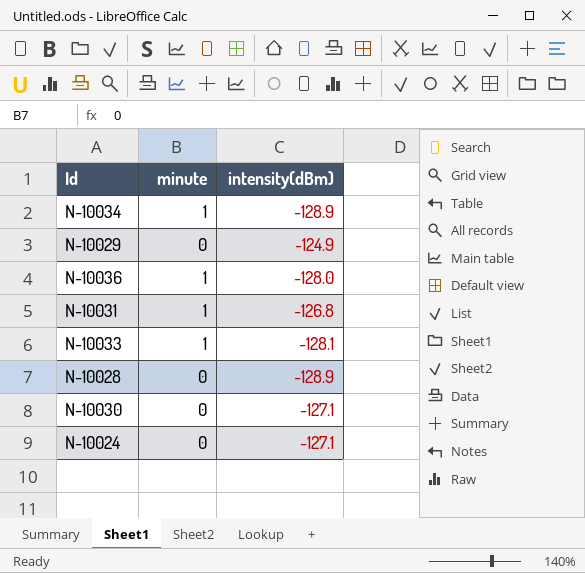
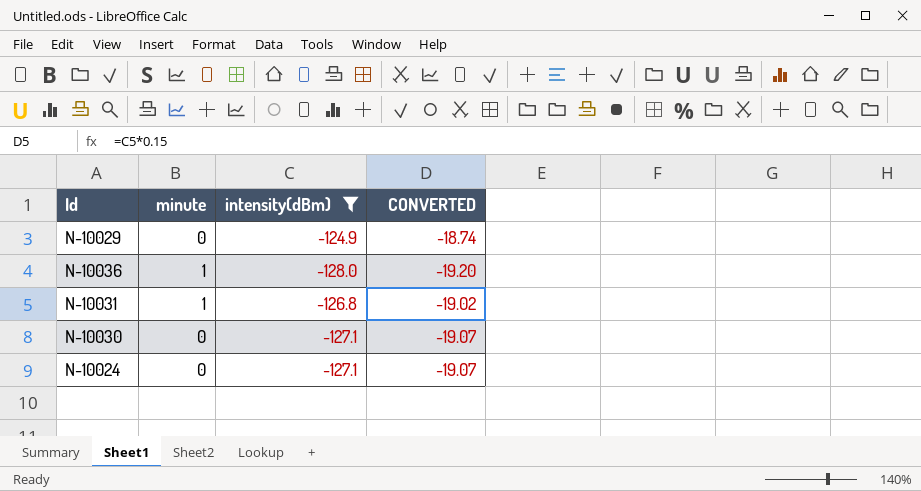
filter: none -> intensity(dBm) >= -128.0
column CONVERTED | formula: none -> [intensity(dBm)] * 0.15

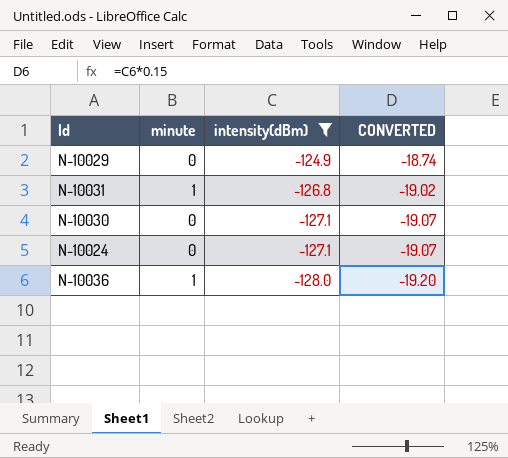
row order: none -> intensity(dBm) descending

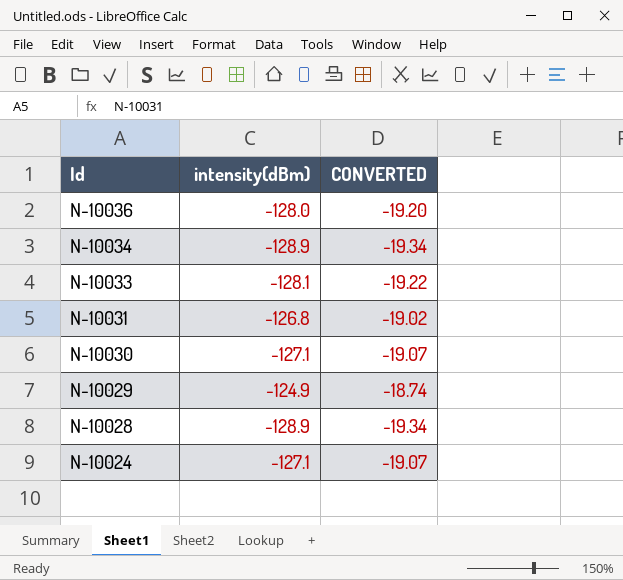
filter: intensity(dBm) >= -128.0 -> none
row order: intensity(dBm) descending -> Id descending
column minute | position: 2 -> none

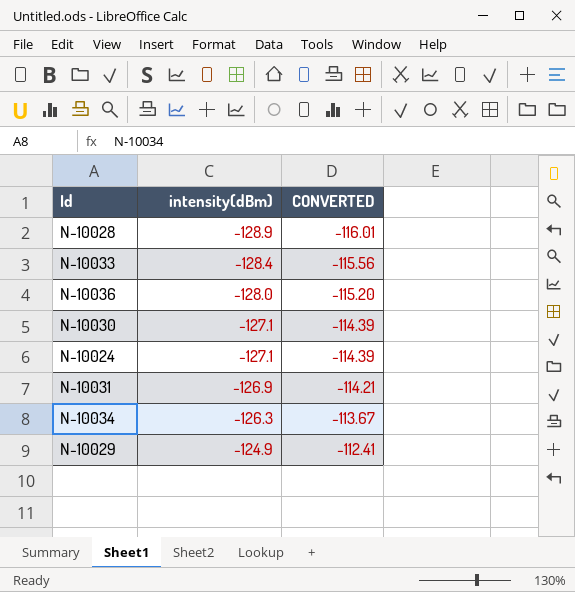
row order: Id descending -> intensity(dBm) ascending
column CONVERTED | formula: [intensity(dBm)] * 0.15 -> [intensity(dBm)] * 0.9
N-10033 | intensity(dBm): -128.1 -> -128.4
N-10031 | intensity(dBm): -126.8 -> -126.9
N-10034 | intensity(dBm): -128.9 -> -126.3

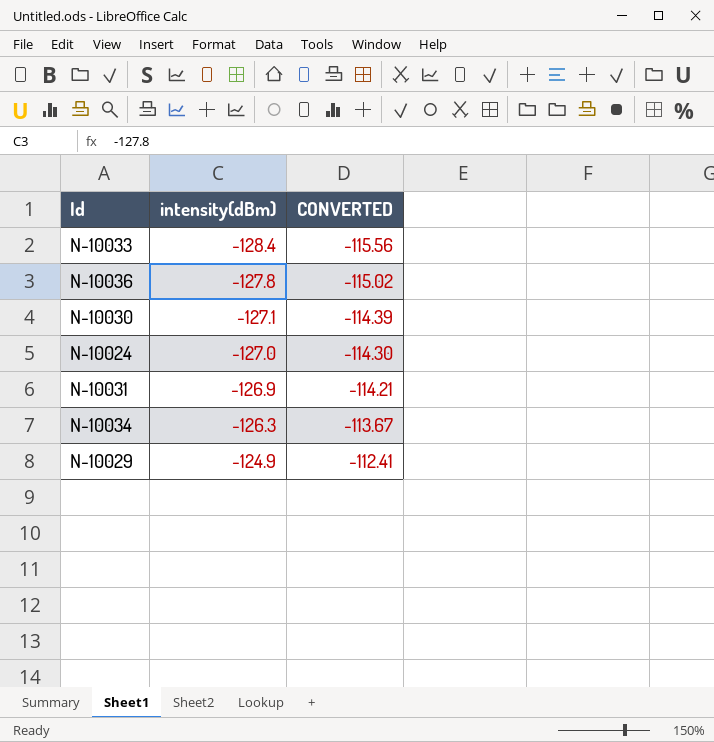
row N-10028: -128.9 | -116.01 -> none
N-10036 | intensity(dBm): -128.0 -> -127.8
N-10036 | CONVERTED: -115.20 -> -115.02
N-10024 | intensity(dBm): -127.1 -> -127.0
N-10024 | CONVERTED: -114.39 -> -114.30

